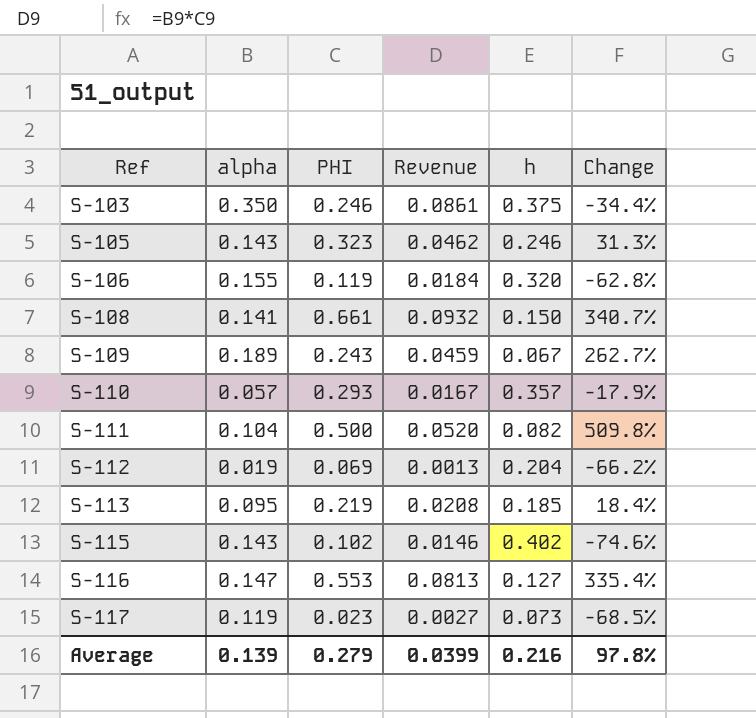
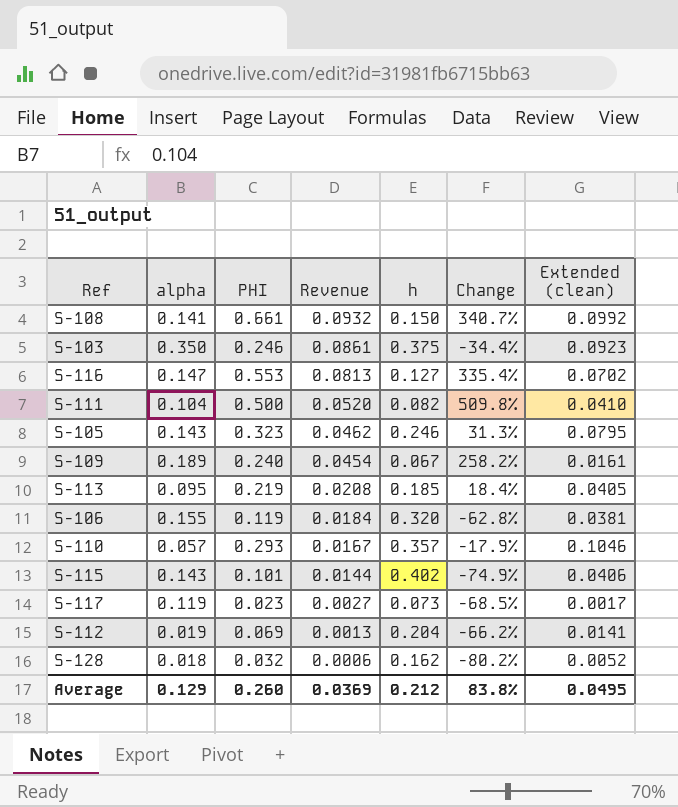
row order: Ref ascending -> Revenue descending
column Extended (clean) | formula: none -> [PHI] * [h]
S-109 | PHI: 0.243 -> 0.240
S-109 | Revenue: 0.0459 -> 0.0454
S-109 | Change: 262.7% -> 258.2%
S-115 | PHI: 0.102 -> 0.101
S-115 | Revenue: 0.0146 -> 0.0144
S-115 | Change: -74.6% -> -74.9%
row S-128: none -> 0.018 | 0.032 | 0.0006 | 0.162 | -80.2% | 0.0052
Average | alpha: 0.139 -> 0.129
Average | PHI: 0.279 -> 0.260
Average | Revenue: 0.0399 -> 0.0369
Average | h: 0.216 -> 0.212
Average | Change: 97.8% -> 83.8%

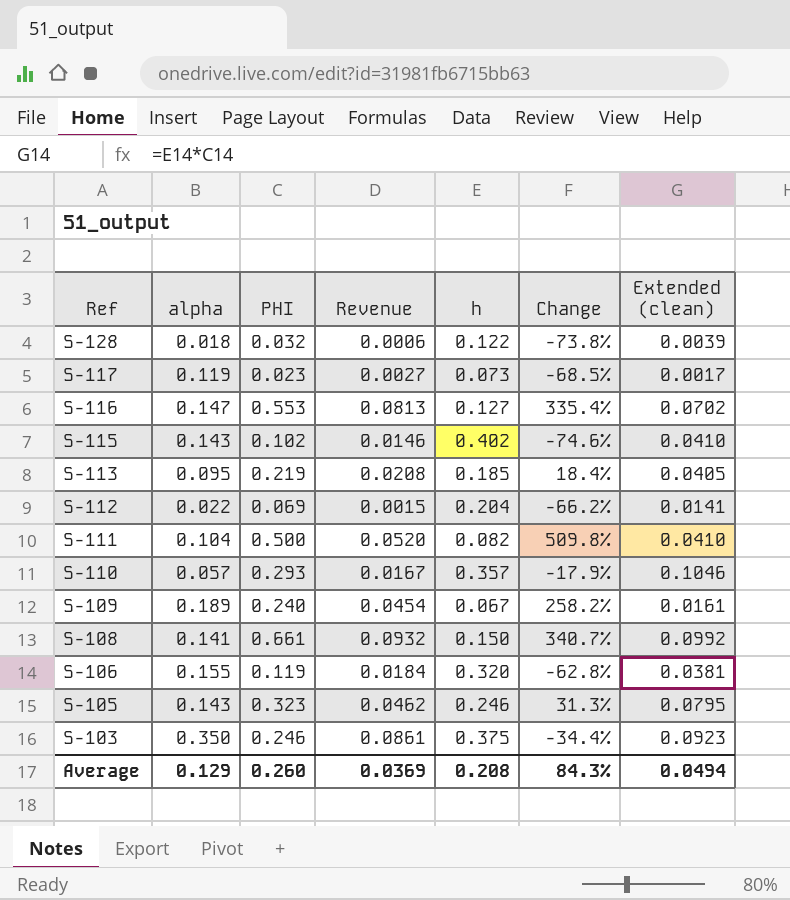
row order: Revenue descending -> Ref descending
S-128 | h: 0.162 -> 0.122
S-128 | Change: -80.2% -> -73.8%
S-128 | Extended (clean): 0.0052 -> 0.0039
S-115 | PHI: 0.101 -> 0.102
S-115 | Revenue: 0.0144 -> 0.0146
S-115 | Change: -74.9% -> -74.6%
S-115 | Extended (clean): 0.0406 -> 0.0410
S-112 | alpha: 0.019 -> 0.022
S-112 | Revenue: 0.0013 -> 0.0015
Average | h: 0.212 -> 0.208
Average | Change: 83.8% -> 84.3%
Average | Extended (clean): 0.0495 -> 0.0494

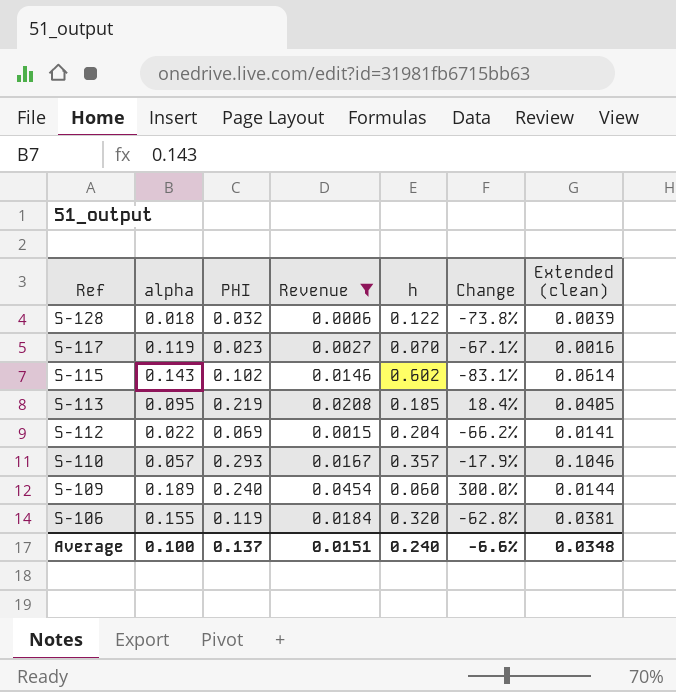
filter: none -> Revenue <= 0.0454
S-117 | h: 0.073 -> 0.070
S-117 | Change: -68.5% -> -67.1%
S-117 | Extended (clean): 0.0017 -> 0.0016
S-115 | h: 0.402 -> 0.602
S-115 | Change: -74.6% -> -83.1%
S-115 | Extended (clean): 0.0410 -> 0.0614
S-109 | h: 0.067 -> 0.060
S-109 | Change: 258.2% -> 300.0%
S-109 | Extended (clean): 0.0161 -> 0.0144
Average | alpha: 0.129 -> 0.100
Average | PHI: 0.260 -> 0.137
Average | Revenue: 0.0369 -> 0.0151
Average | h: 0.208 -> 0.240
Average | Change: 84.3% -> -6.6%
Average | Extended (clean): 0.0494 -> 0.0348

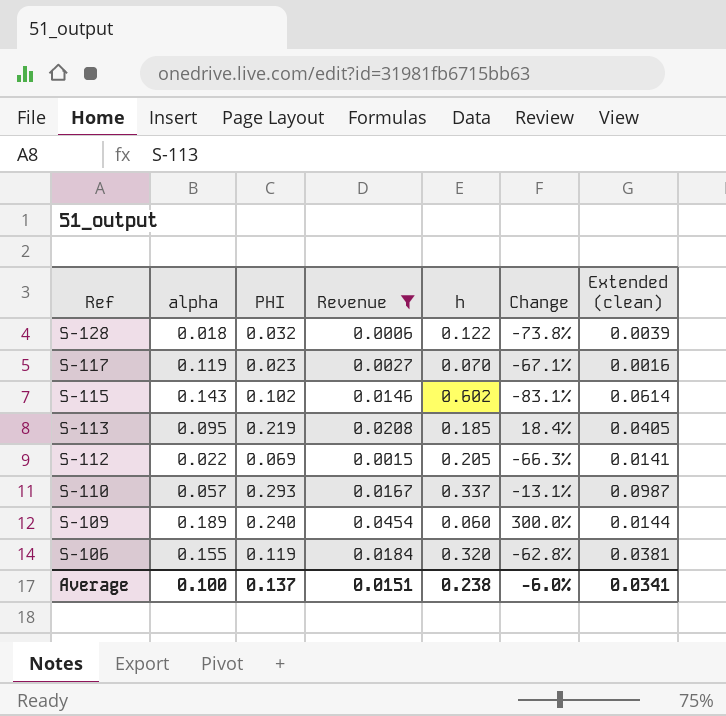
S-112 | h: 0.204 -> 0.205
S-112 | Change: -66.2% -> -66.3%
S-110 | h: 0.357 -> 0.337
S-110 | Change: -17.9% -> -13.1%
S-110 | Extended (clean): 0.1046 -> 0.0987
Average | h: 0.240 -> 0.238
Average | Change: -6.6% -> -6.0%
Average | Extended (clean): 0.0348 -> 0.0341

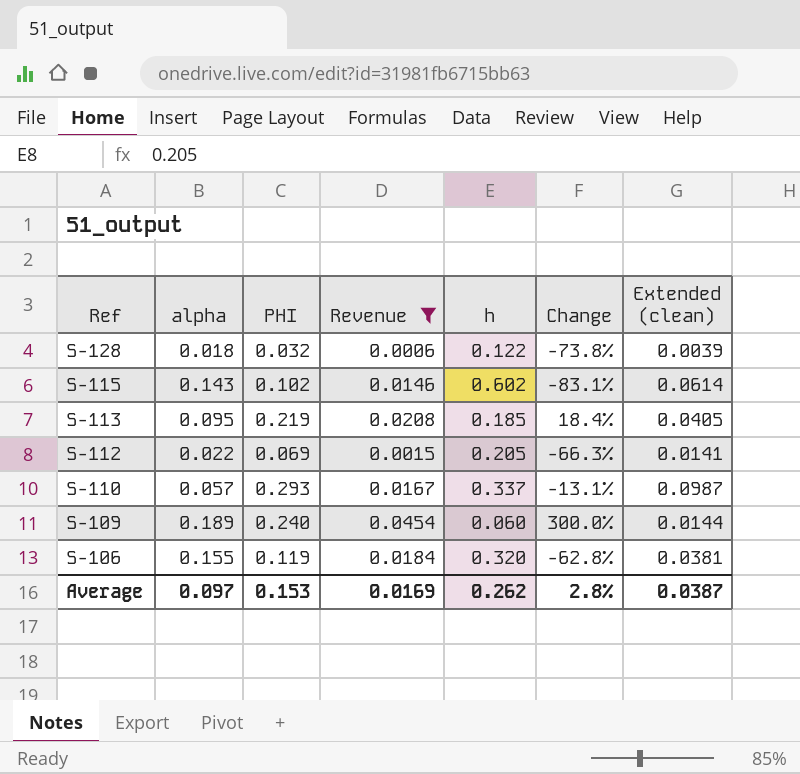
row S-117: 0.119 | 0.023 | 0.0027 | 0.070 | -67.1% | 0.0016 -> none
Average | alpha: 0.100 -> 0.097
Average | PHI: 0.137 -> 0.153
Average | Revenue: 0.0151 -> 0.0169
Average | h: 0.238 -> 0.262
Average | Change: -6.0% -> 2.8%
Average | Extended (clean): 0.0341 -> 0.0387

